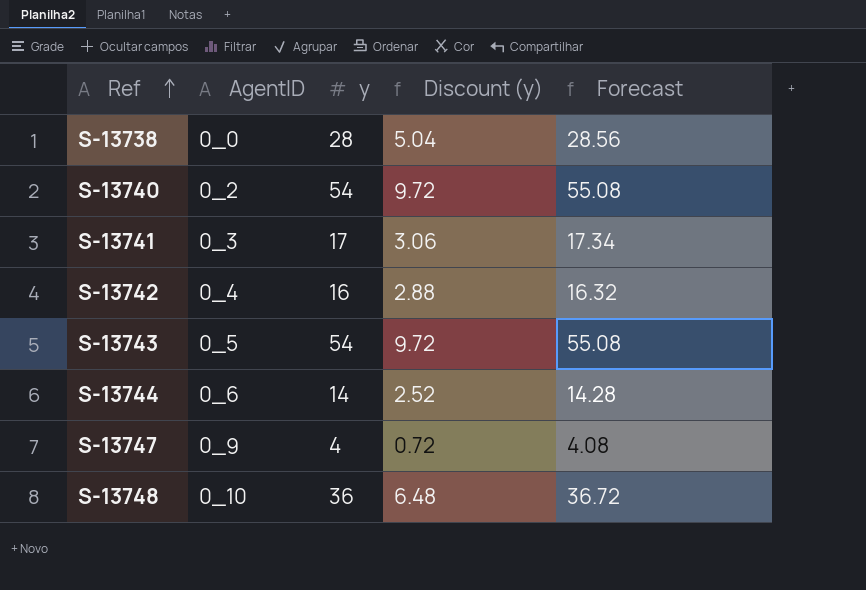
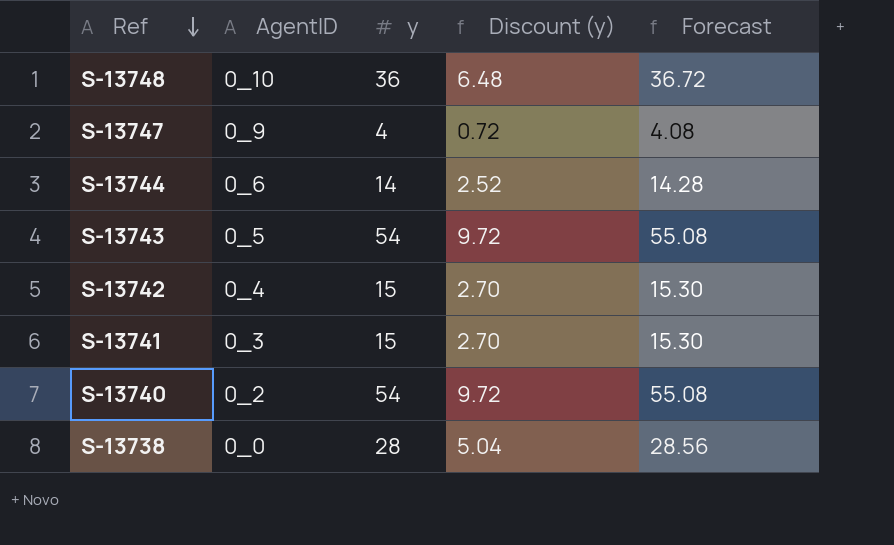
row order: Ref ascending -> Ref descending
S-13742 | y: 16 -> 15
S-13742 | Discount (y): 2.88 -> 2.70
S-13742 | Forecast: 16.32 -> 15.30
S-13741 | y: 17 -> 15
S-13741 | Discount (y): 3.06 -> 2.70
S-13741 | Forecast: 17.34 -> 15.30

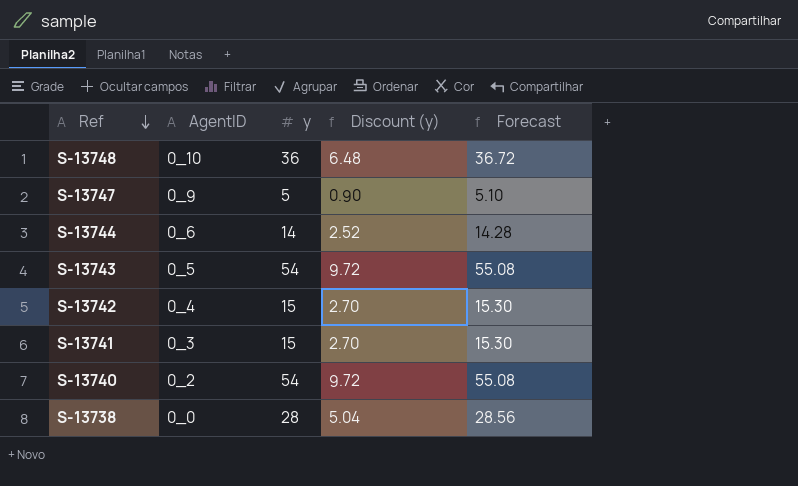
S-13747 | y: 4 -> 5
S-13747 | Discount (y): 0.72 -> 0.90
S-13747 | Forecast: 4.08 -> 5.10

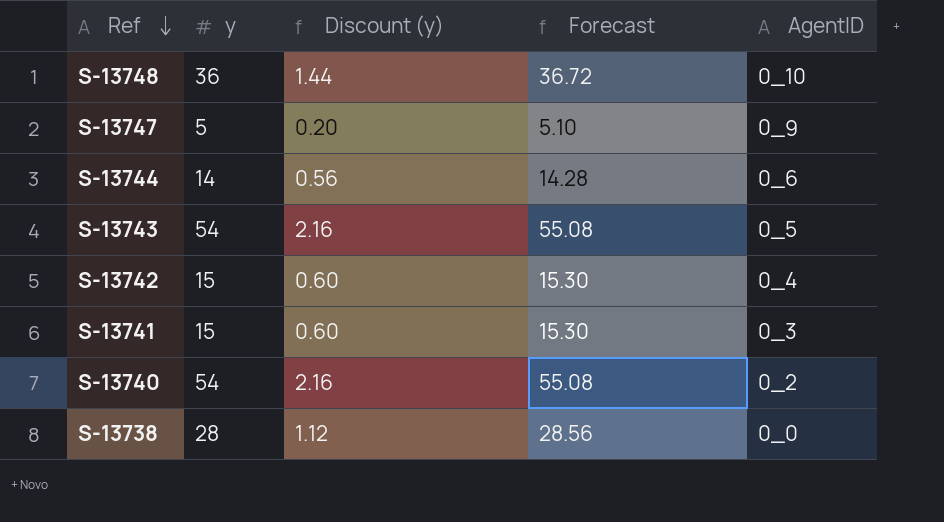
column Discount (y) | formula: [y] * 0.18 -> [y] * 0.04
column AgentID | position: 2 -> 5

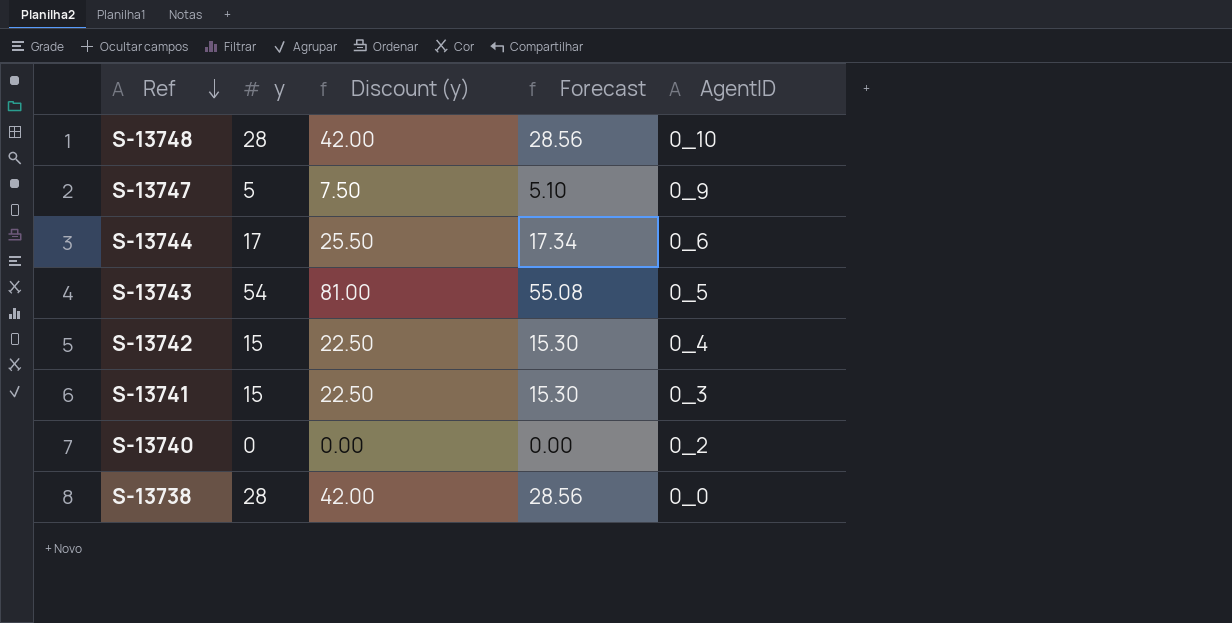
column Discount (y) | formula: [y] * 0.04 -> [y] * 1.5
S-13748 | y: 36 -> 28
S-13748 | Forecast: 36.72 -> 28.56
S-13744 | y: 14 -> 17
S-13744 | Forecast: 14.28 -> 17.34
S-13740 | y: 54 -> 0
S-13740 | Forecast: 55.08 -> 0.00

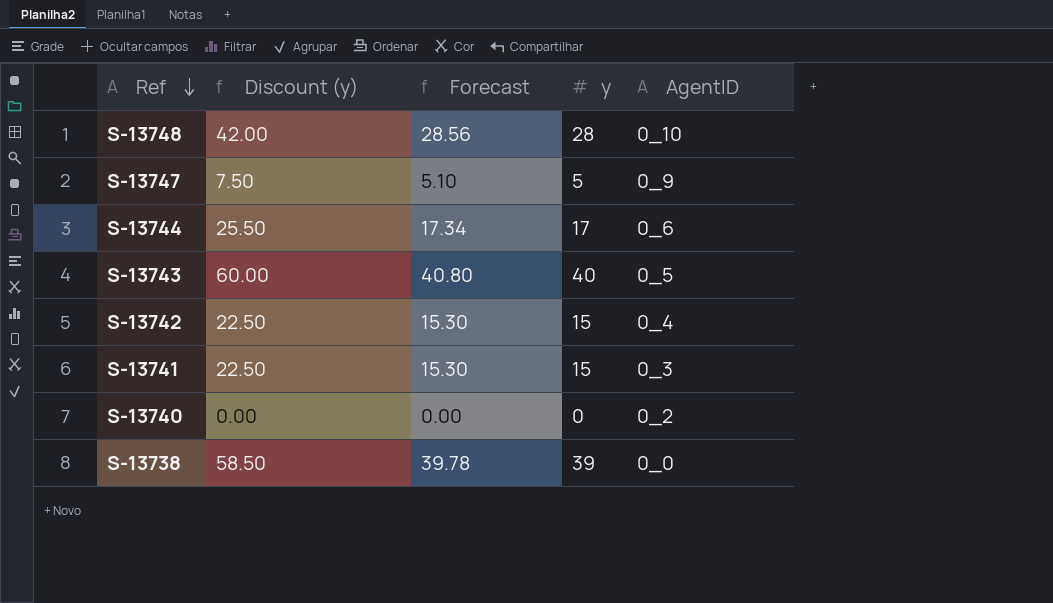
column y | position: 2 -> 4
S-13743 | Discount (y): 81.00 -> 60.00
S-13743 | Forecast: 55.08 -> 40.80
S-13743 | y: 54 -> 40
S-13738 | Discount (y): 42.00 -> 58.50
S-13738 | Forecast: 28.56 -> 39.78
S-13738 | y: 28 -> 39

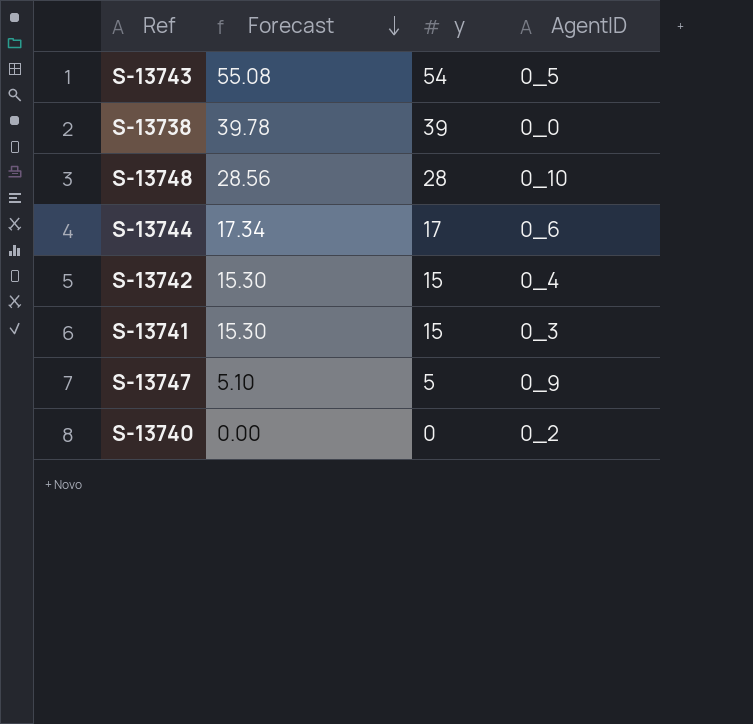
row order: Ref descending -> Forecast descending
column Discount (y) | formula: [y] * 1.5 -> none
S-13743 | Forecast: 40.80 -> 55.08
S-13743 | y: 40 -> 54

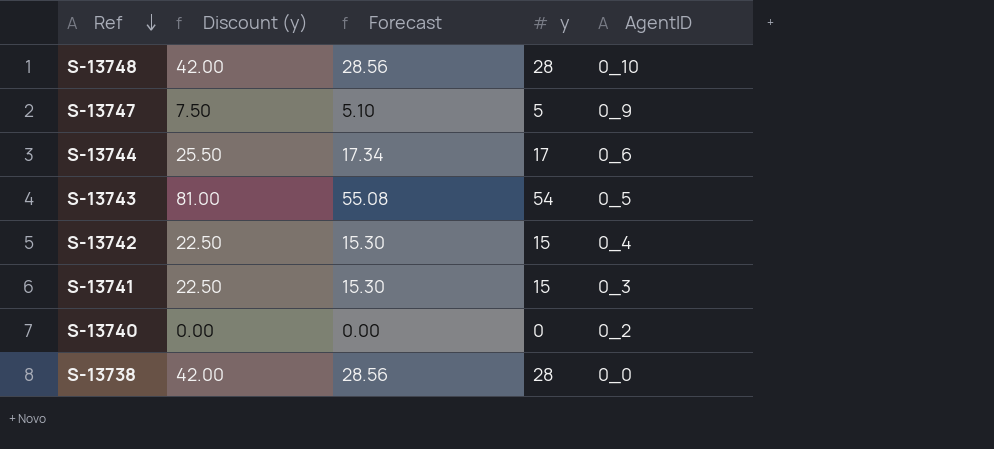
row order: Forecast descending -> Ref descending
column Discount (y) | formula: none -> [y] * 1.5
S-13738 | Forecast: 39.78 -> 28.56
S-13738 | y: 39 -> 28

